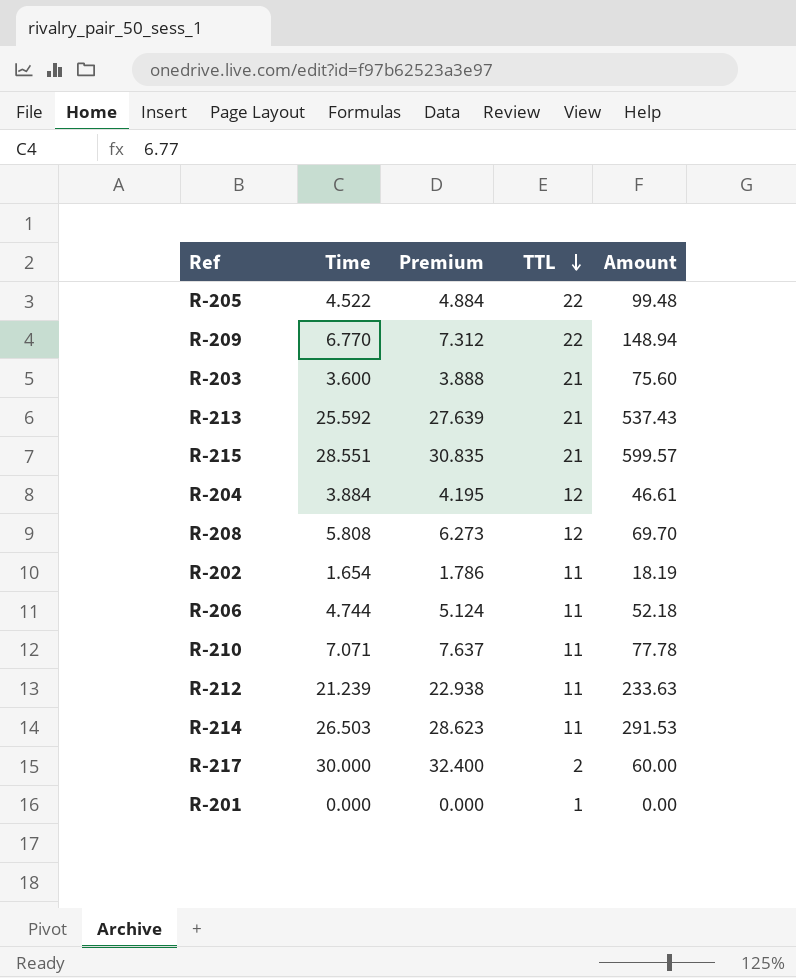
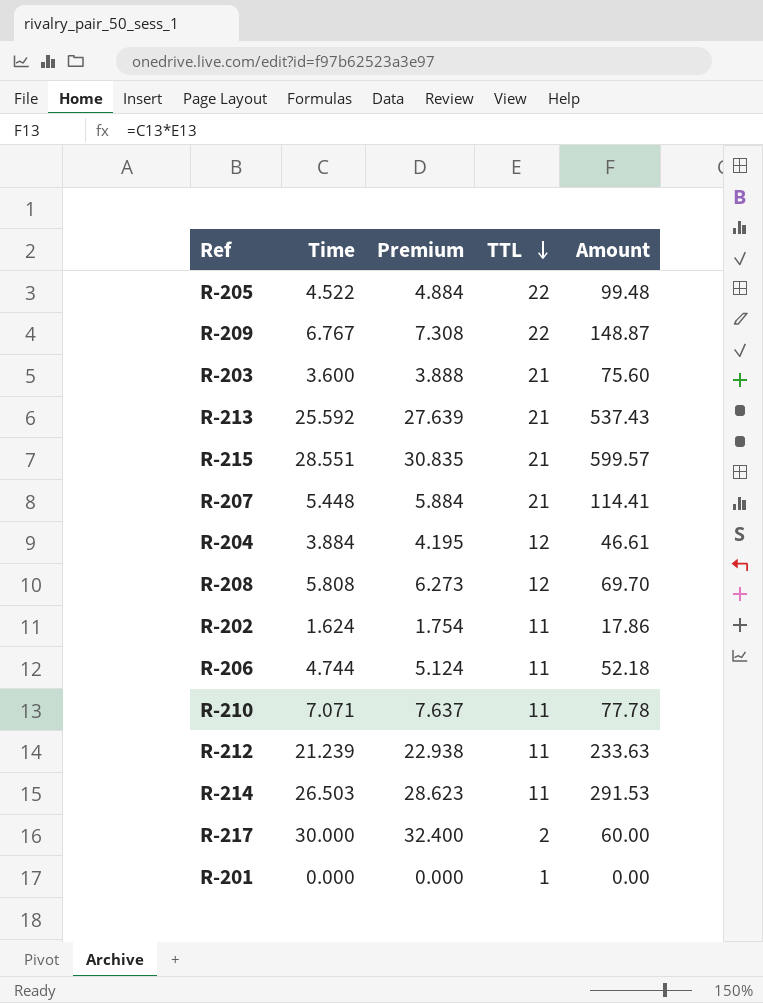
R-209 | Time: 6.770 -> 6.767
R-209 | Premium: 7.312 -> 7.308
R-209 | Amount: 148.94 -> 148.87
row R-207: none -> 5.448 | 5.884 | 21 | 114.41
R-202 | Time: 1.654 -> 1.624
R-202 | Premium: 1.786 -> 1.754
R-202 | Amount: 18.19 -> 17.86

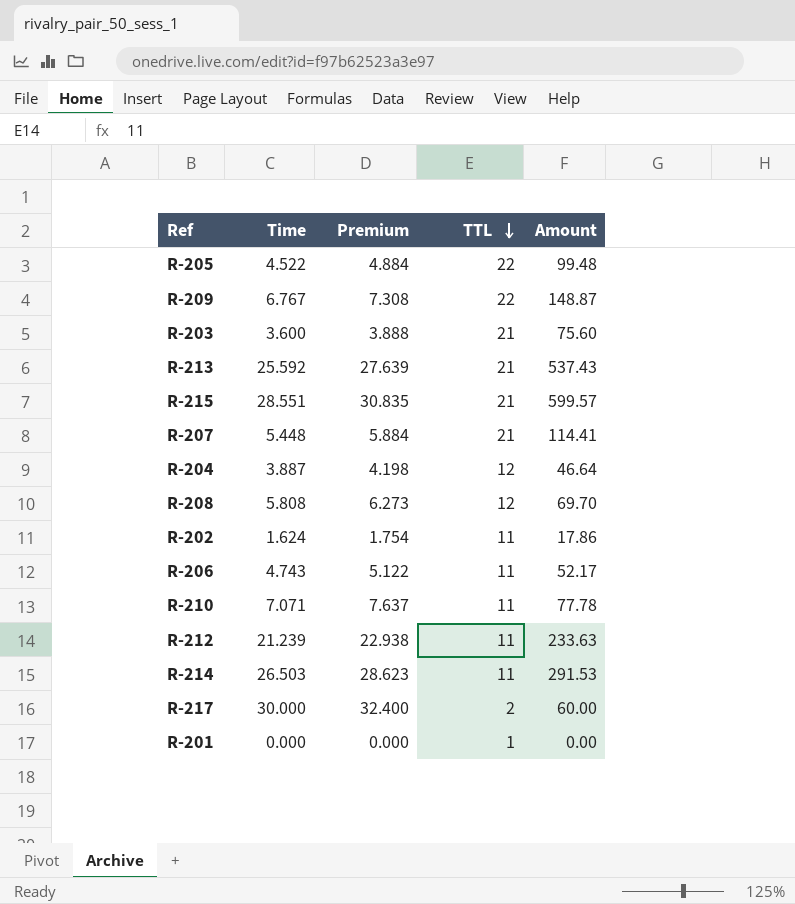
R-204 | Time: 3.884 -> 3.887
R-204 | Premium: 4.195 -> 4.198
R-204 | Amount: 46.61 -> 46.64
R-206 | Time: 4.744 -> 4.743
R-206 | Premium: 5.124 -> 5.122
R-206 | Amount: 52.18 -> 52.17

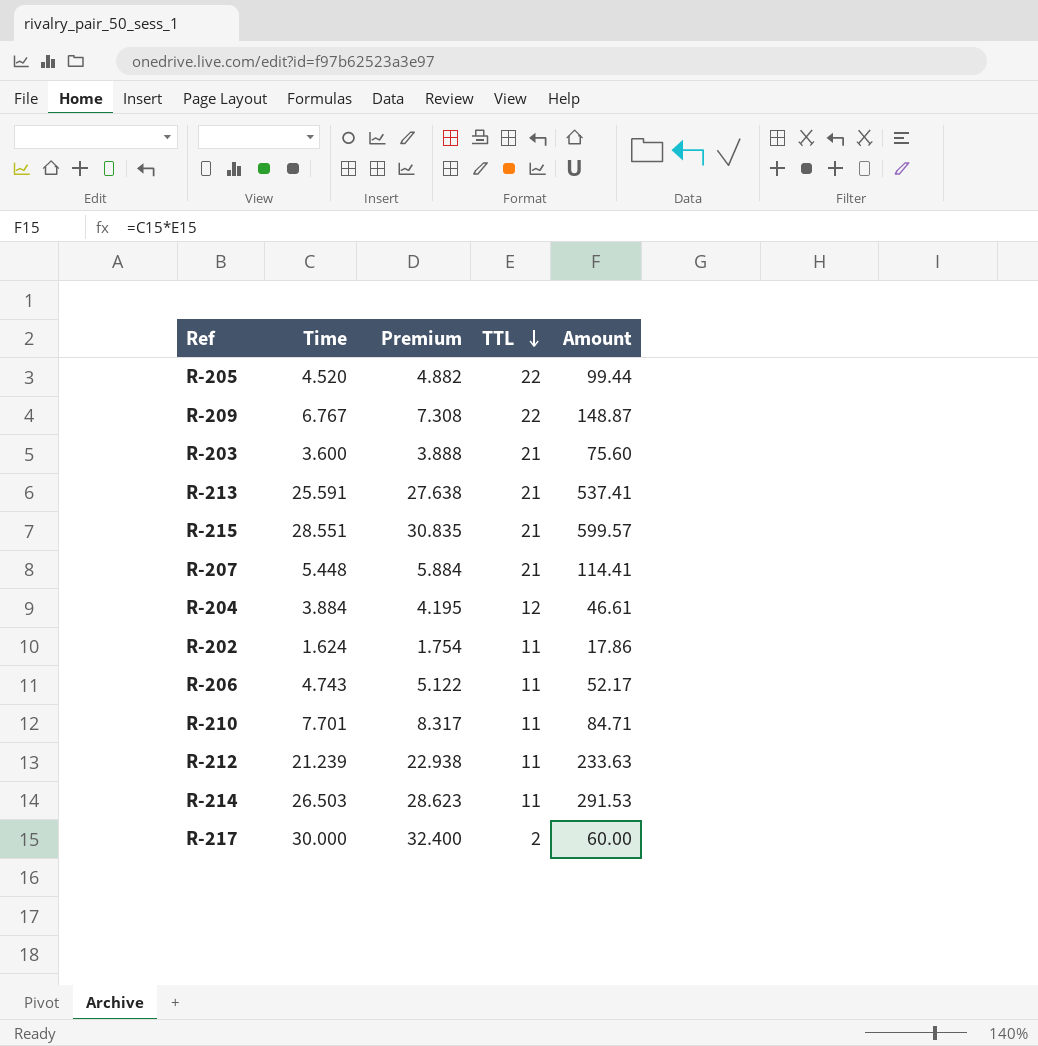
row R-208: 5.808 | 6.273 | 12 | 69.70 -> none
row R-201: 0.000 | 0.000 | 1 | 0.00 -> none
R-205 | Time: 4.522 -> 4.520
R-205 | Premium: 4.884 -> 4.882
R-205 | Amount: 99.48 -> 99.44
R-213 | Time: 25.592 -> 25.591
R-213 | Premium: 27.639 -> 27.638
R-213 | Amount: 537.43 -> 537.41
R-204 | Time: 3.887 -> 3.884
R-204 | Premium: 4.198 -> 4.195
R-204 | Amount: 46.64 -> 46.61
R-210 | Time: 7.071 -> 7.701
R-210 | Premium: 7.637 -> 8.317
R-210 | Amount: 77.78 -> 84.71

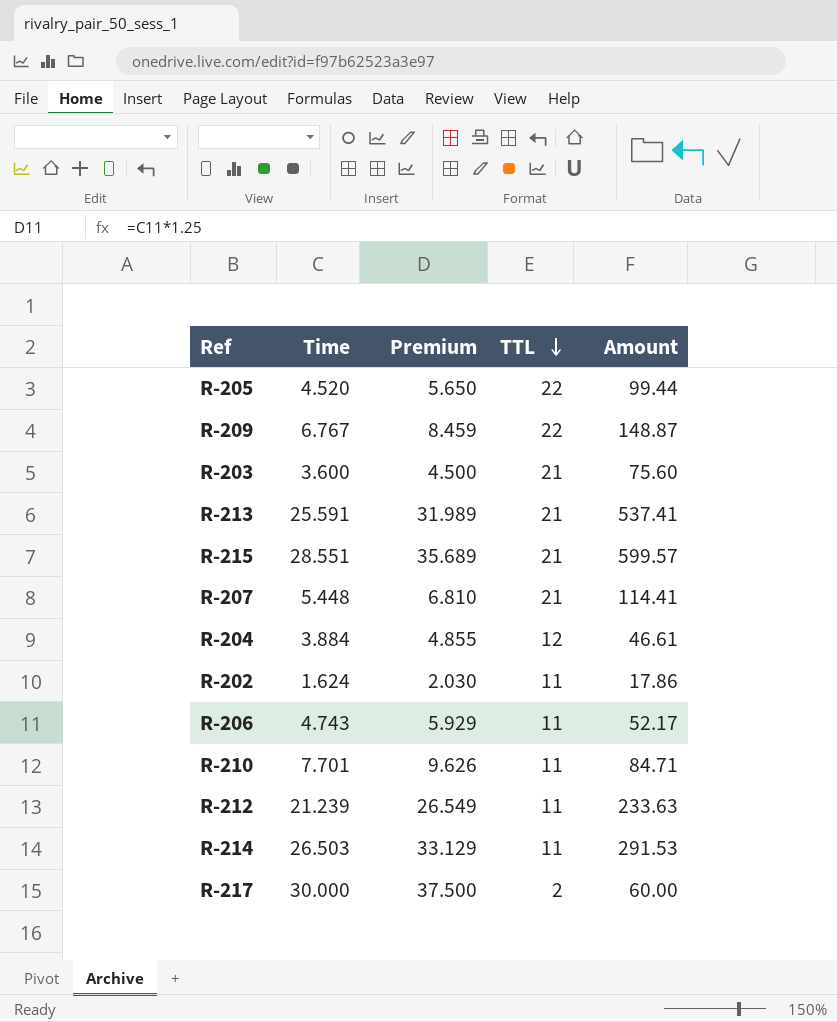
column Premium | formula: [Time] * 1.08 -> [Time] * 1.25

